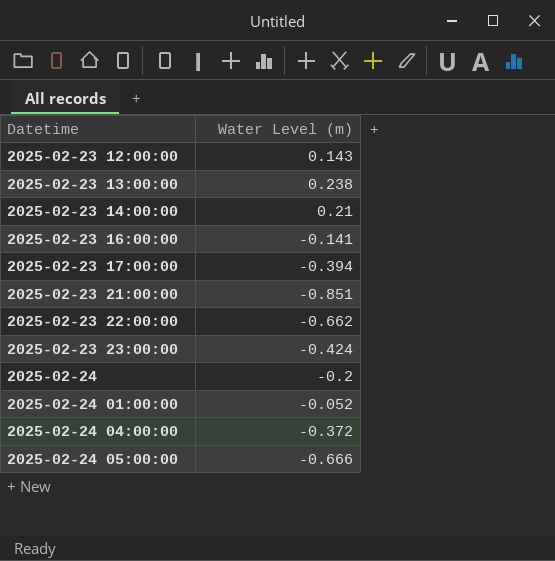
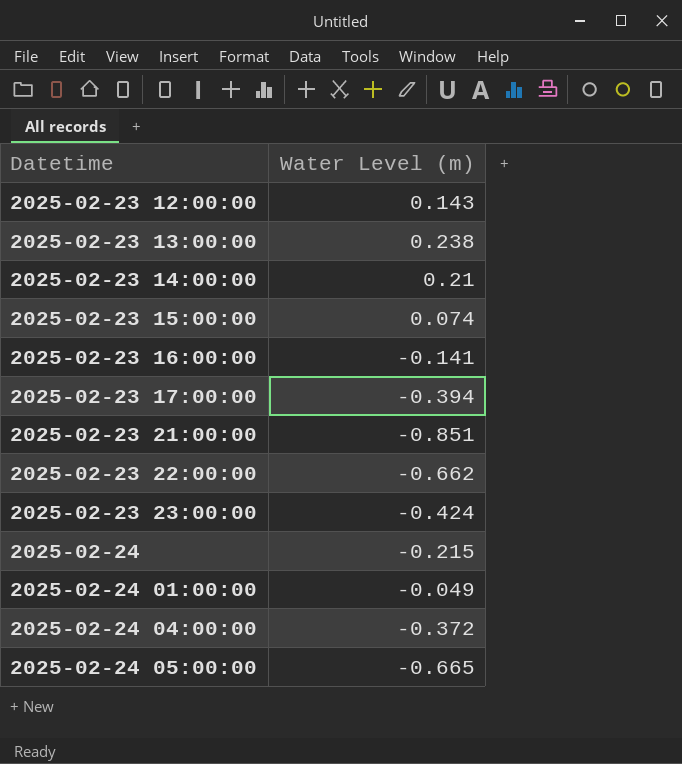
row 2025-02-23 15:00:00: none -> 0.074
2025-02-24 | Water Level (m): -0.2 -> -0.215
2025-02-24 01:00:00 | Water Level (m): -0.052 -> -0.049
2025-02-24 05:00:00 | Water Level (m): -0.666 -> -0.665

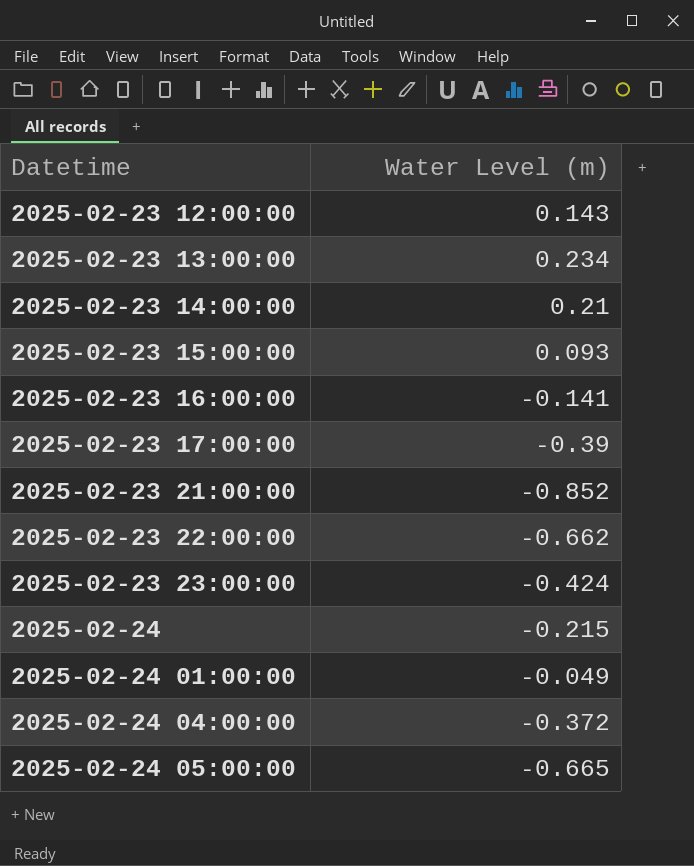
2025-02-23 13:00:00 | Water Level (m): 0.238 -> 0.234
2025-02-23 15:00:00 | Water Level (m): 0.074 -> 0.093
2025-02-23 17:00:00 | Water Level (m): -0.394 -> -0.39
2025-02-23 21:00:00 | Water Level (m): -0.851 -> -0.852

